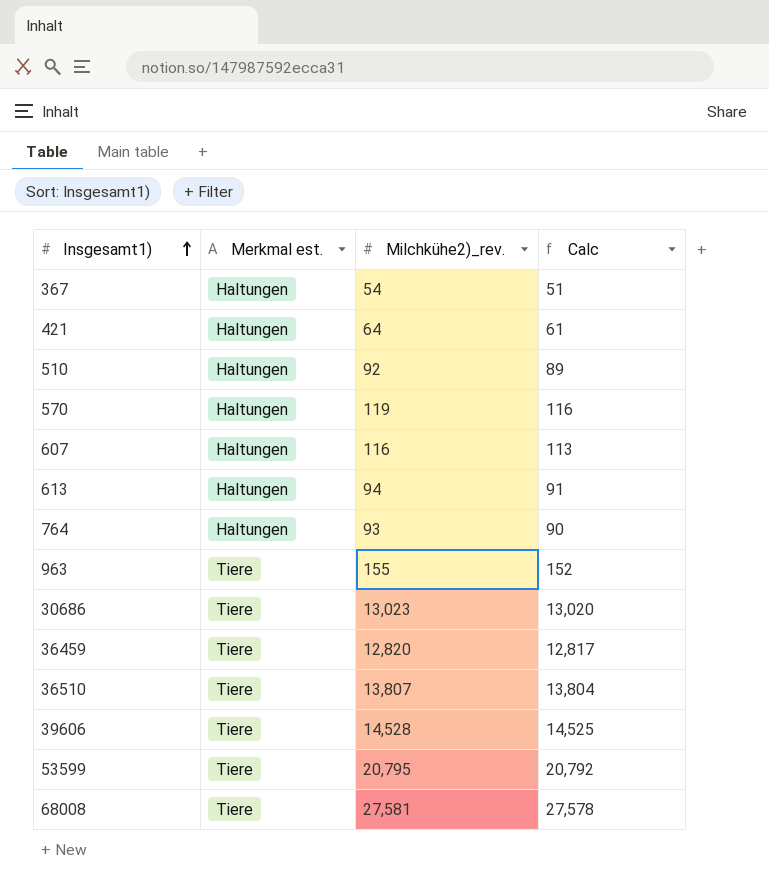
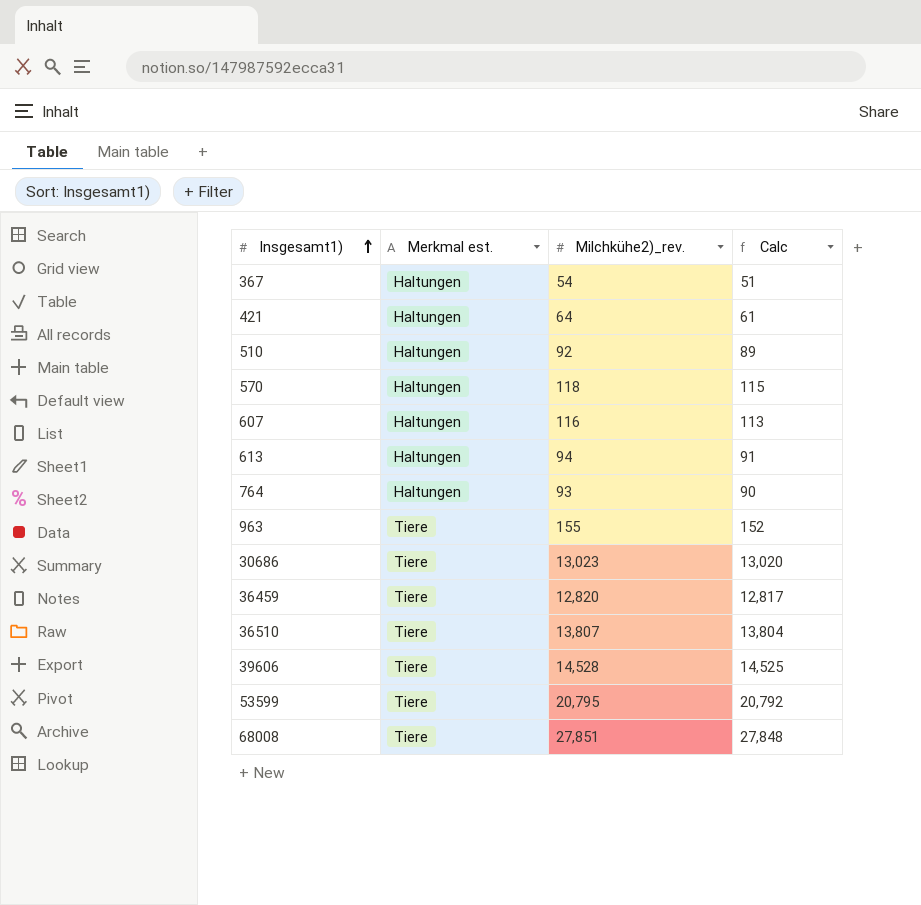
570 | Milchkühe2)_rev.: 119 -> 118
570 | Calc: 116 -> 115
68008 | Milchkühe2)_rev.: 27,581 -> 27,851
68008 | Calc: 27,578 -> 27,848

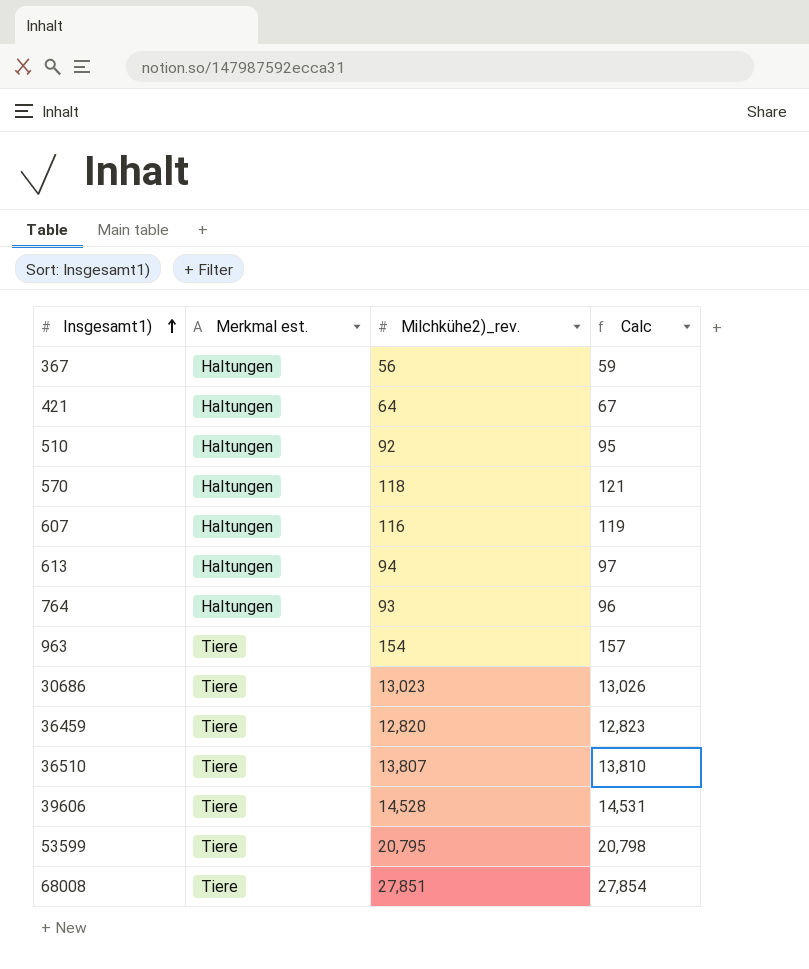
column Calc | formula: [Milchkühe2)_rev.] - 3 -> [Milchkühe2)_rev.] + 3
367 | Milchkühe2)_rev.: 54 -> 56
963 | Milchkühe2)_rev.: 155 -> 154

